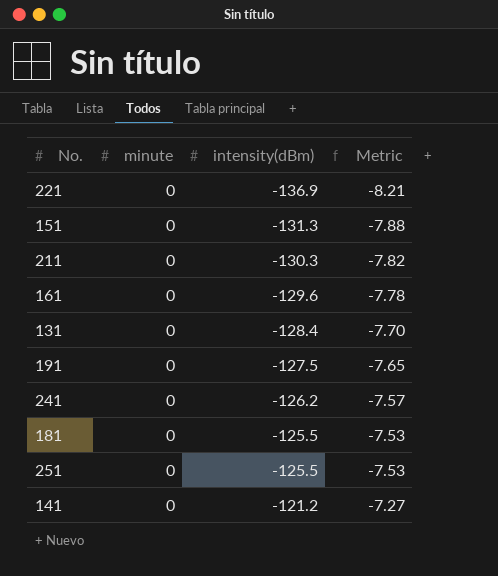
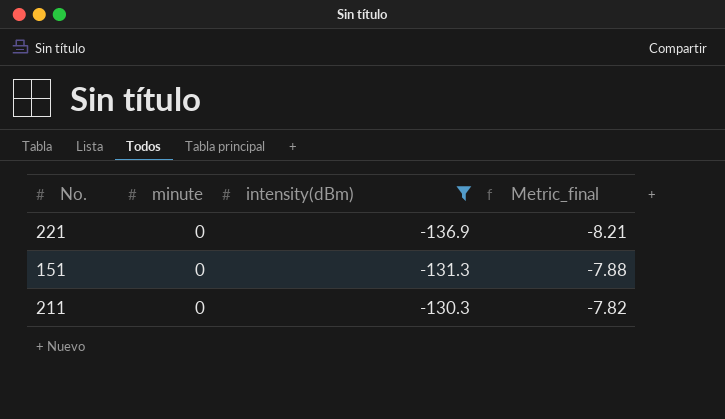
filter: none -> intensity(dBm) <= -130.3
column name: Metric -> Metric_final

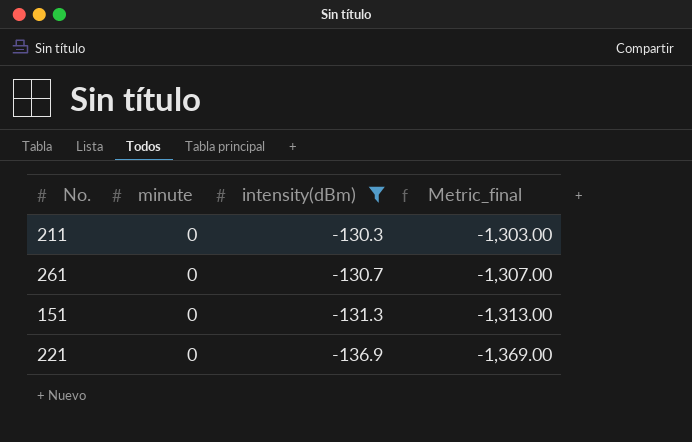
row order: intensity(dBm) ascending -> intensity(dBm) descending
column Metric_final | formula: [intensity(dBm)] * 0.06 -> [intensity(dBm)] * 10
row 261: none -> 0 | -130.7 | -1,307.00

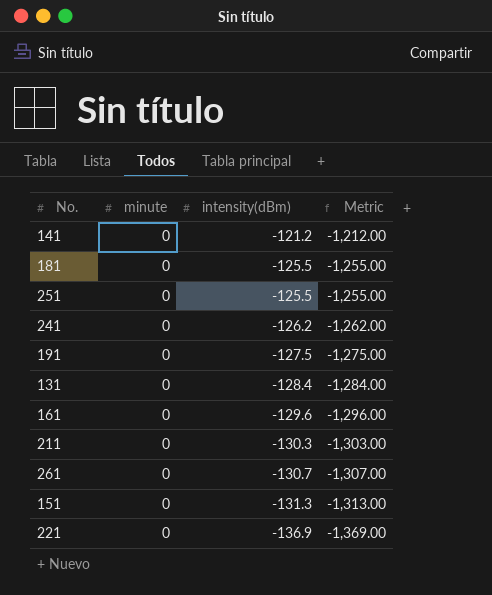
filter: intensity(dBm) <= -130.3 -> none
column name: Metric_final -> Metric

